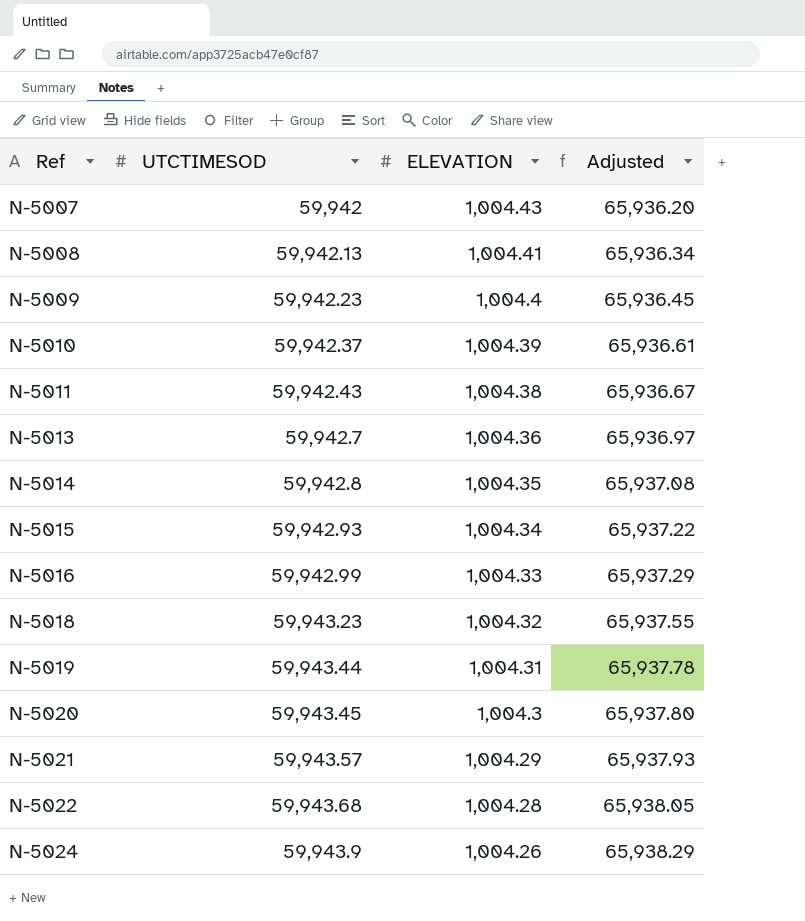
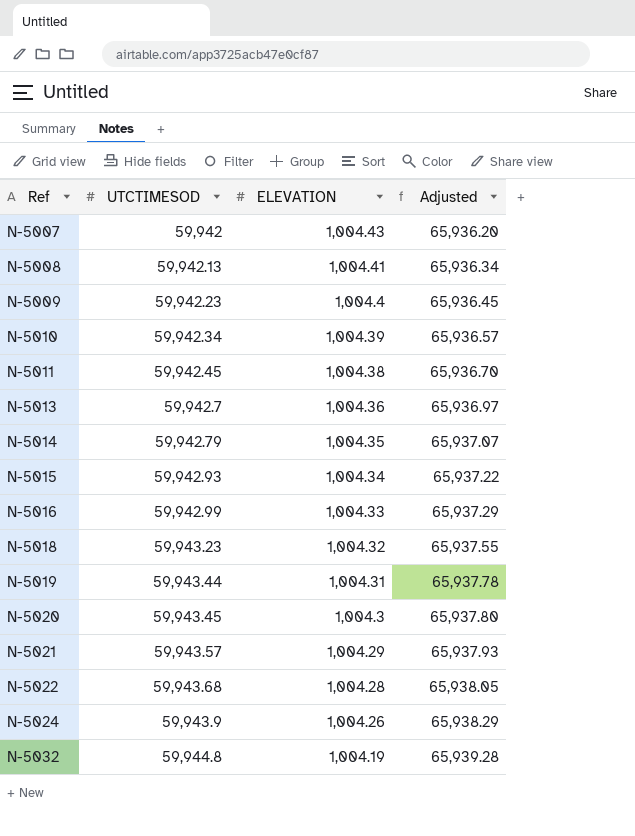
N-5010 | UTCTIMESOD: 59,942.37 -> 59,942.34
N-5010 | Adjusted: 65,936.61 -> 65,936.57
N-5011 | UTCTIMESOD: 59,942.43 -> 59,942.45
N-5011 | Adjusted: 65,936.67 -> 65,936.70
N-5014 | UTCTIMESOD: 59,942.8 -> 59,942.79
N-5014 | Adjusted: 65,937.08 -> 65,937.07
row N-5032: none -> 59,944.8 | 1,004.19 | 65,939.28

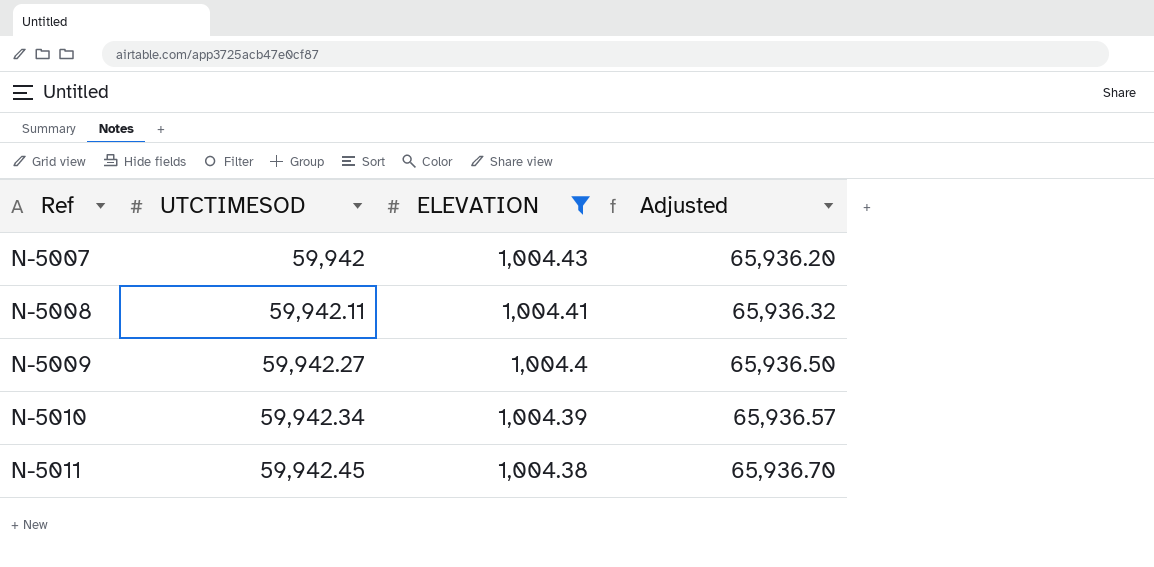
filter: none -> ELEVATION >= 1,004.38
N-5008 | UTCTIMESOD: 59,942.13 -> 59,942.11
N-5008 | Adjusted: 65,936.34 -> 65,936.32
N-5009 | UTCTIMESOD: 59,942.23 -> 59,942.27
N-5009 | Adjusted: 65,936.45 -> 65,936.50

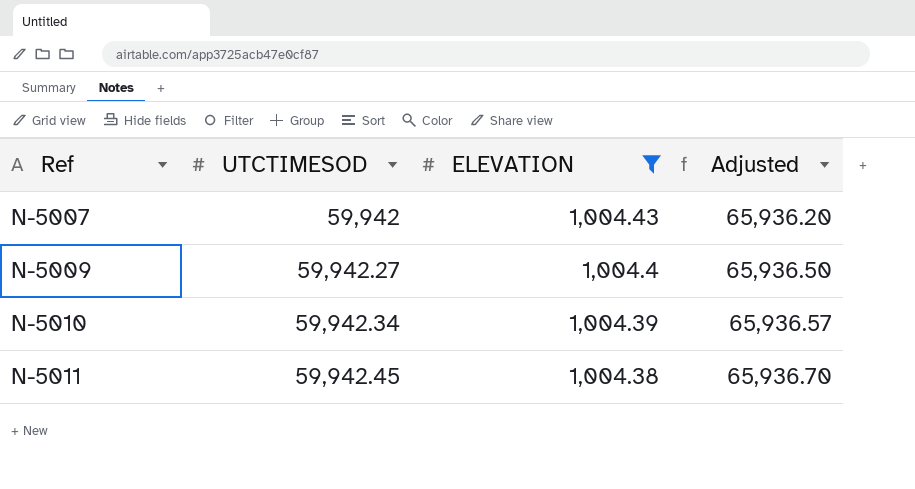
row N-5008: 59,942.11 | 1,004.41 | 65,936.32 -> none

